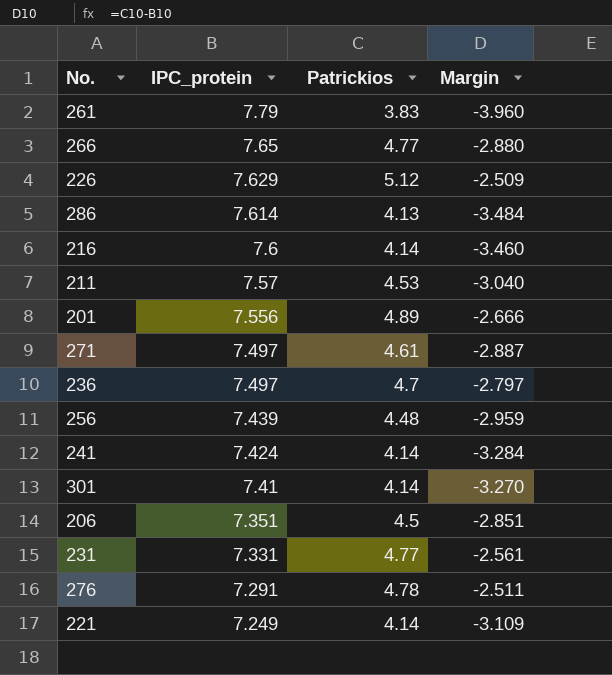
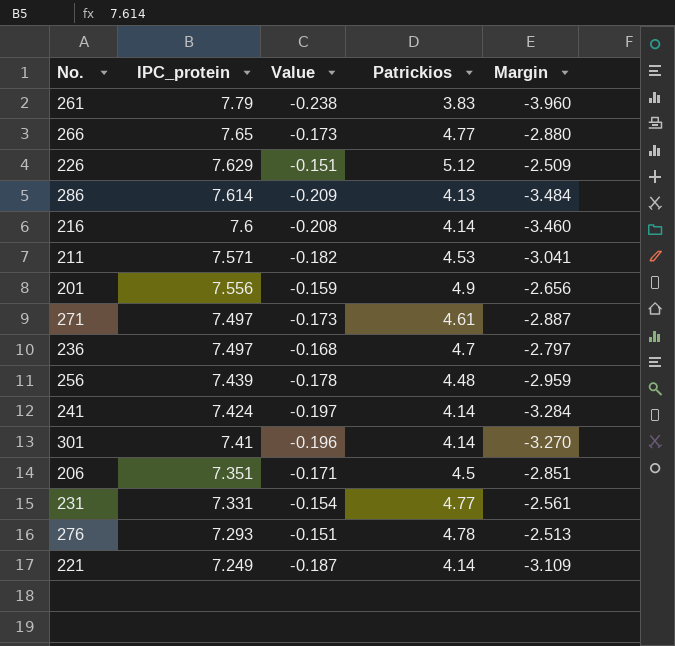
column Value | formula: none -> [Margin] * 0.06
211 | IPC_protein: 7.57 -> 7.571
211 | Margin: -3.040 -> -3.041
201 | Patrickios: 4.89 -> 4.9
201 | Margin: -2.666 -> -2.656
276 | IPC_protein: 7.291 -> 7.293
276 | Margin: -2.511 -> -2.513

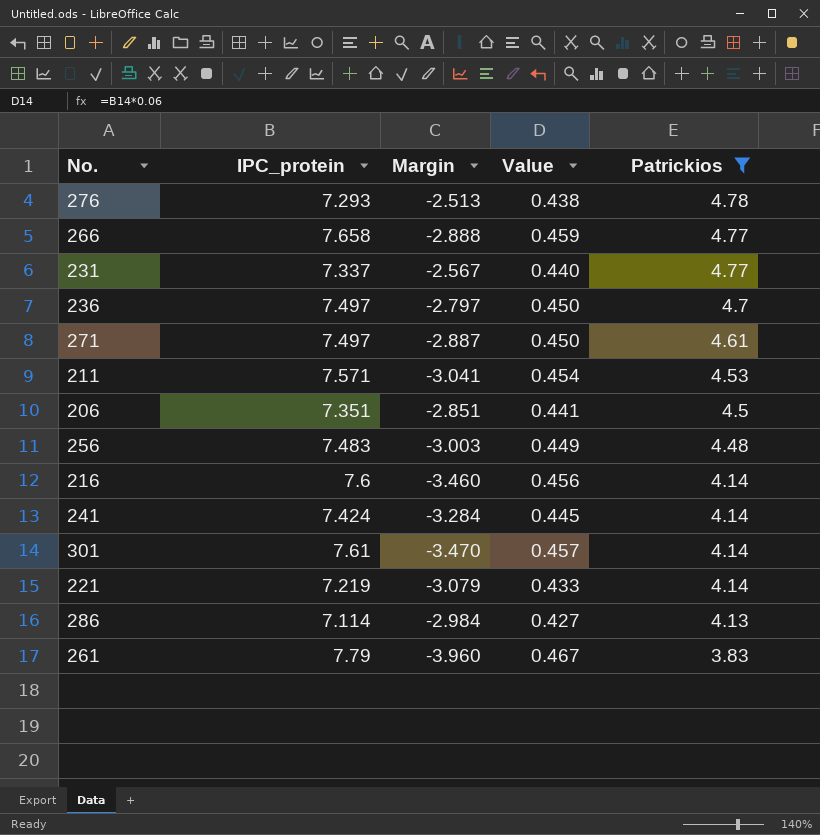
filter: none -> Patrickios <= 4.78
row order: IPC_protein descending -> Patrickios descending
column Margin | position: 5 -> 3
column Value | formula: [Margin] * 0.06 -> [IPC_protein] * 0.06
266 | IPC_protein: 7.65 -> 7.658
266 | Margin: -2.880 -> -2.888
231 | IPC_protein: 7.331 -> 7.337
231 | Margin: -2.561 -> -2.567
256 | IPC_protein: 7.439 -> 7.483
256 | Margin: -2.959 -> -3.003
301 | IPC_protein: 7.41 -> 7.61
301 | Margin: -3.270 -> -3.470
221 | IPC_protein: 7.249 -> 7.219
221 | Margin: -3.109 -> -3.079
286 | IPC_protein: 7.614 -> 7.114
286 | Margin: -3.484 -> -2.984

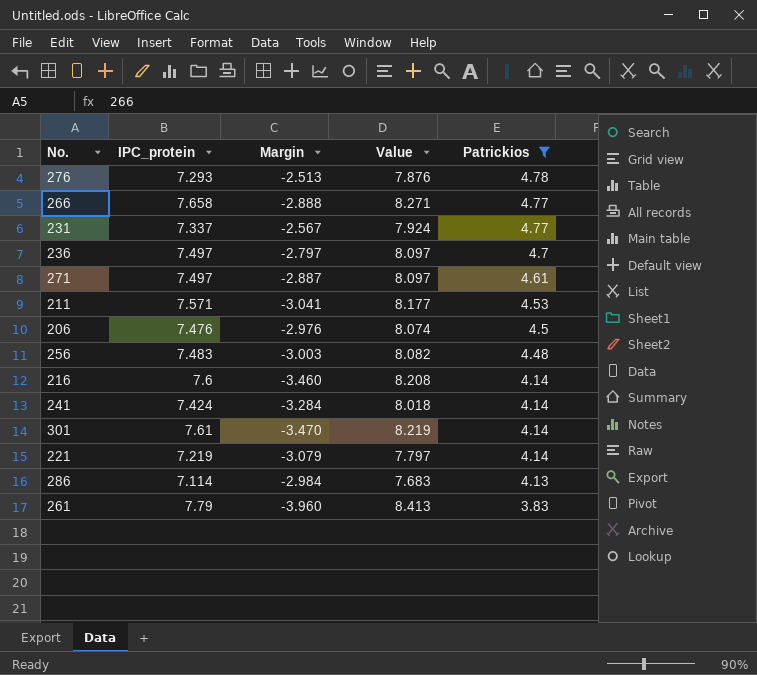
column Value | formula: [IPC_protein] * 0.06 -> [IPC_protein] * 1.08
206 | IPC_protein: 7.351 -> 7.476
206 | Margin: -2.851 -> -2.976

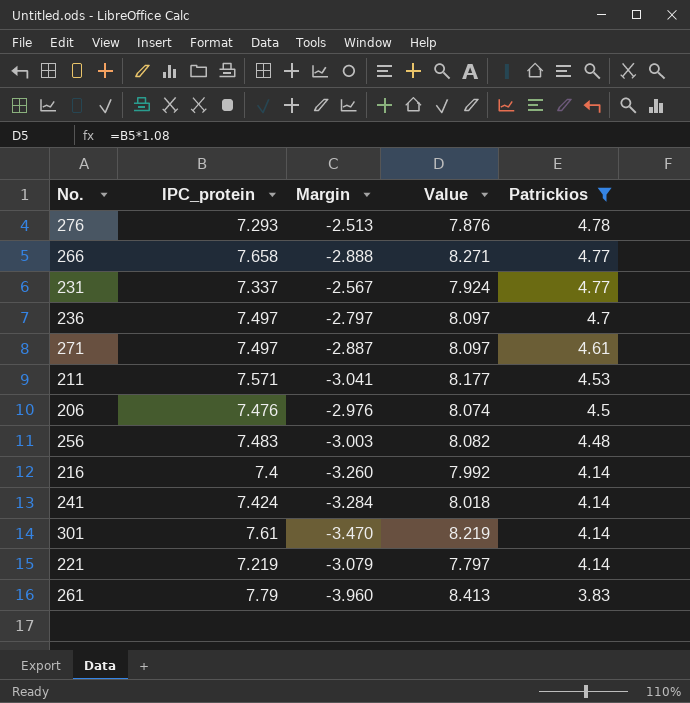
row 286: 7.114 | -2.984 | 7.683 | 4.13 -> none
216 | IPC_protein: 7.6 -> 7.4
216 | Margin: -3.460 -> -3.260
216 | Value: 8.208 -> 7.992

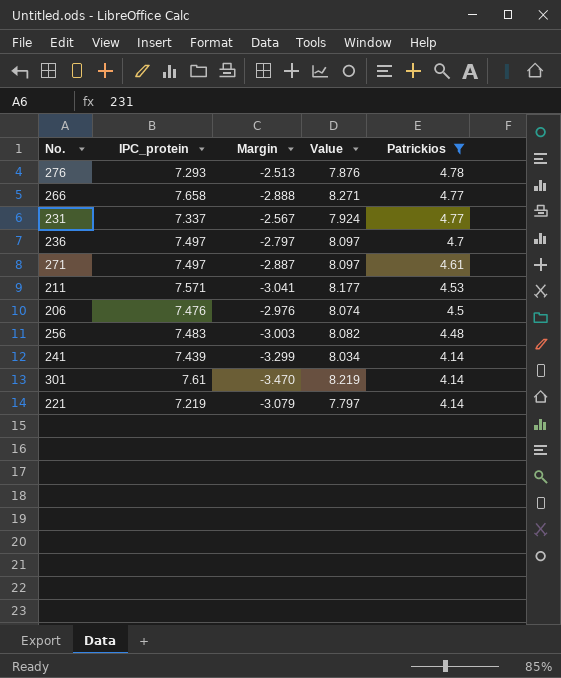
row 216: 7.4 | -3.260 | 7.992 | 4.14 -> none
row 261: 7.79 | -3.960 | 8.413 | 3.83 -> none
241 | IPC_protein: 7.424 -> 7.439
241 | Margin: -3.284 -> -3.299
241 | Value: 8.018 -> 8.034

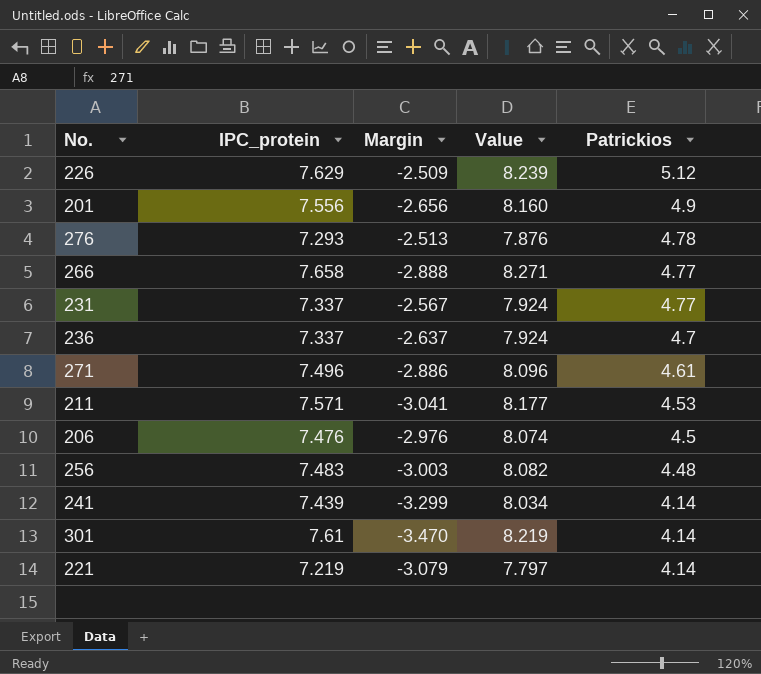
filter: Patrickios <= 4.78 -> none
236 | IPC_protein: 7.497 -> 7.337
236 | Margin: -2.797 -> -2.637
236 | Value: 8.097 -> 7.924
271 | IPC_protein: 7.497 -> 7.496
271 | Margin: -2.887 -> -2.886
271 | Value: 8.097 -> 8.096

